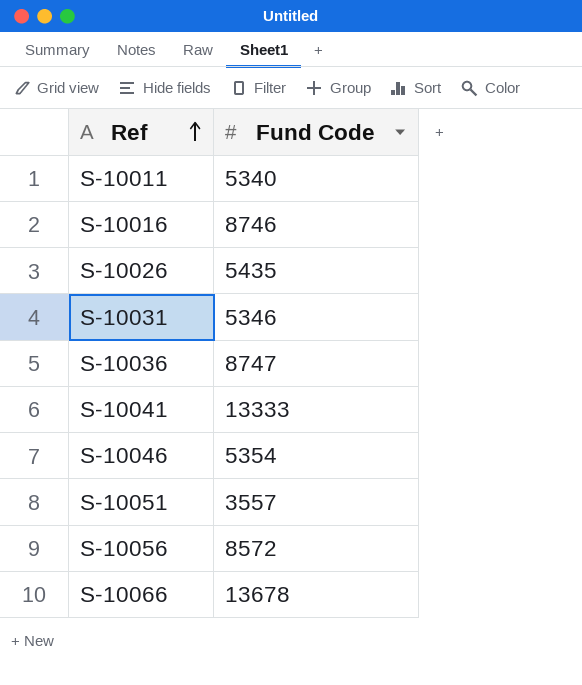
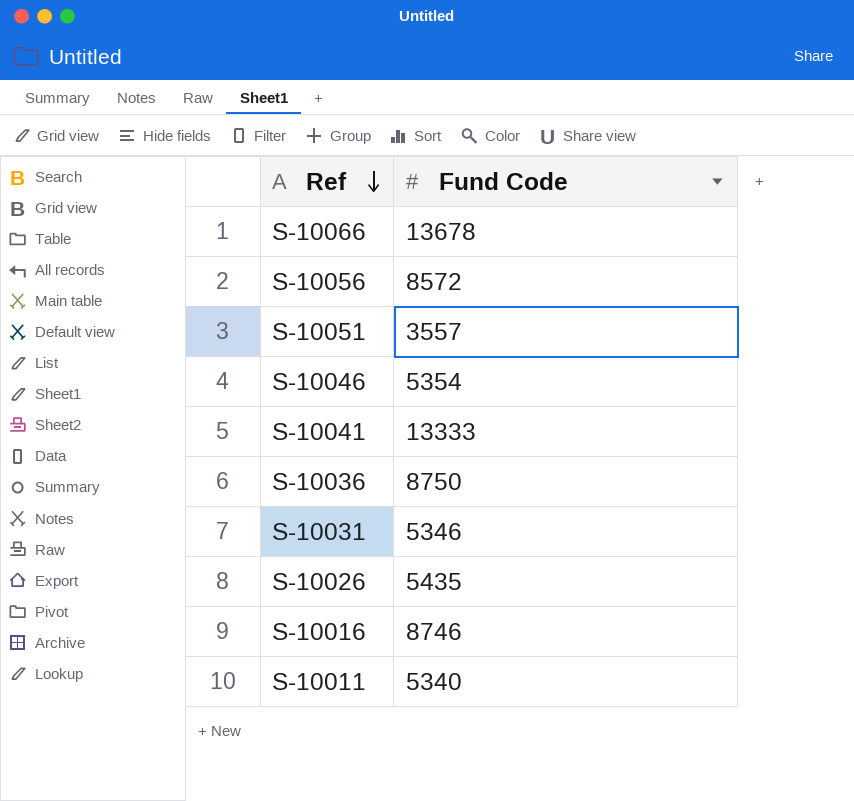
row order: Ref ascending -> Ref descending
S-10036 | Fund Code: 8747 -> 8750

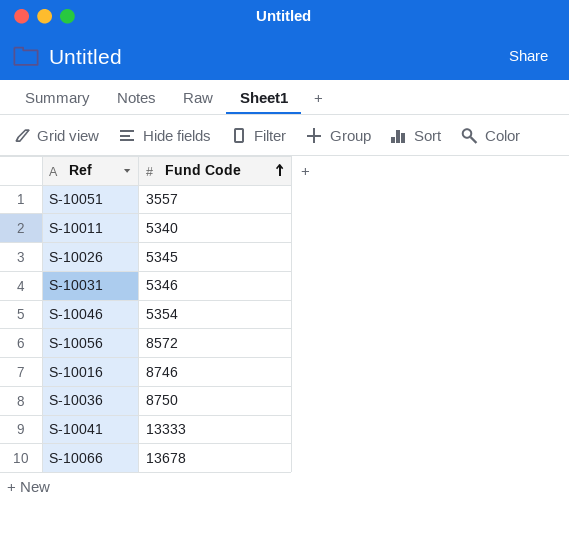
row order: Ref descending -> Fund Code ascending
S-10026 | Fund Code: 5435 -> 5345

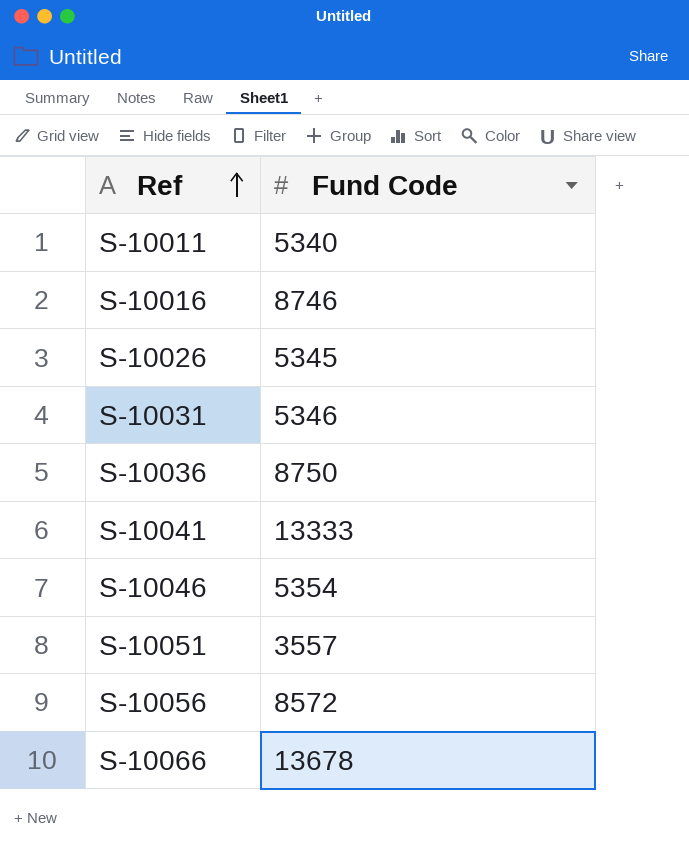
row order: Fund Code ascending -> Ref ascending

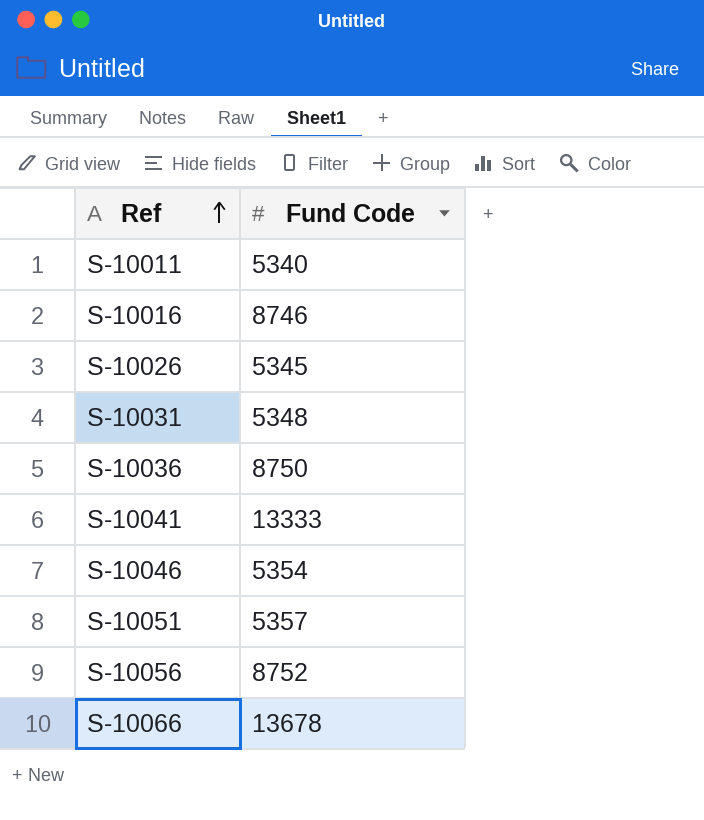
S-10031 | Fund Code: 5346 -> 5348
S-10051 | Fund Code: 3557 -> 5357
S-10056 | Fund Code: 8572 -> 8752

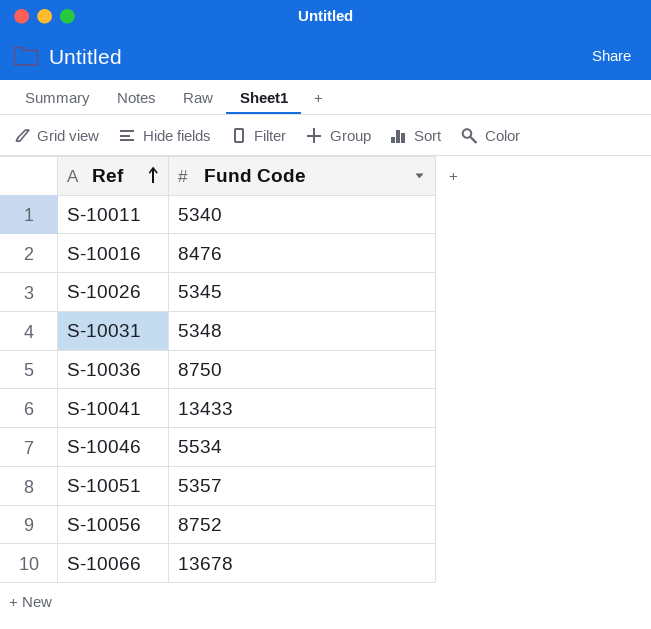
S-10016 | Fund Code: 8746 -> 8476
S-10041 | Fund Code: 13333 -> 13433
S-10046 | Fund Code: 5354 -> 5534

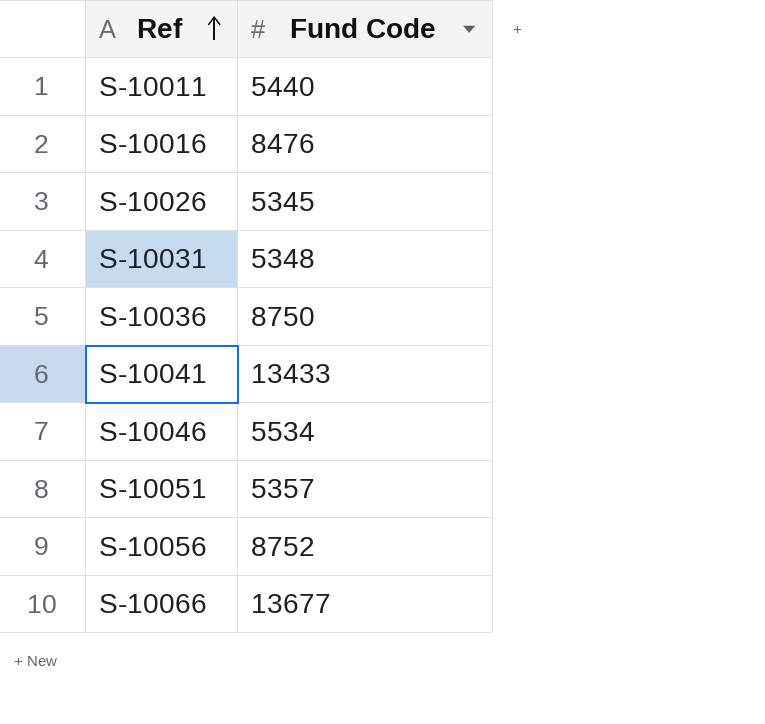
S-10011 | Fund Code: 5340 -> 5440
S-10066 | Fund Code: 13678 -> 13677

